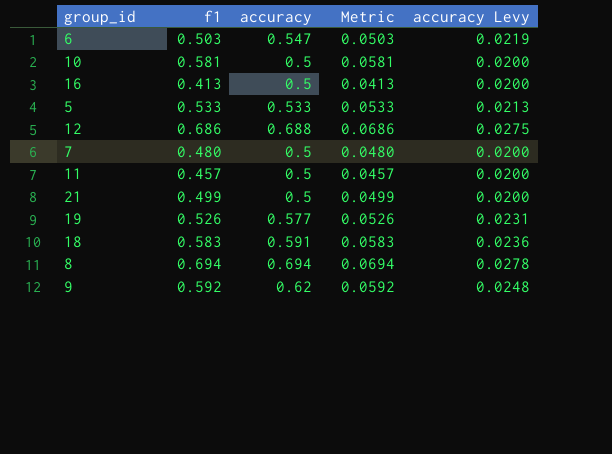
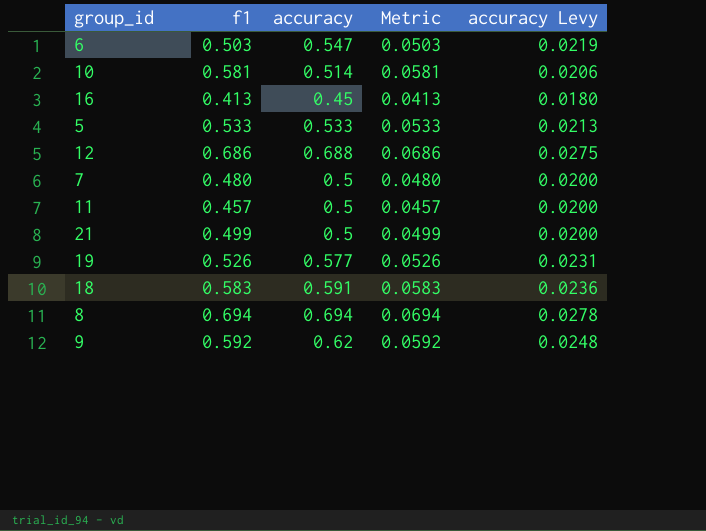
10 | accuracy: 0.5 -> 0.514
10 | accuracy Levy: 0.0200 -> 0.0206
16 | accuracy: 0.5 -> 0.45
16 | accuracy Levy: 0.0200 -> 0.0180

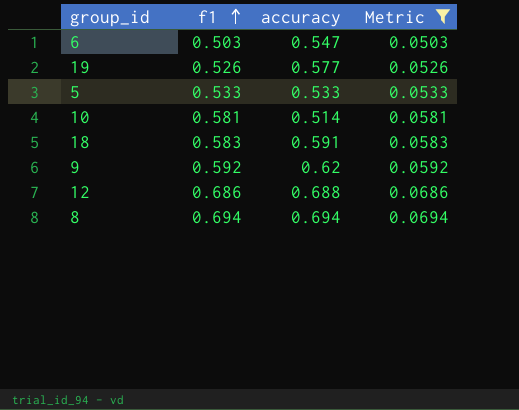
filter: none -> Metric >= 0.0503
row order: none -> f1 ascending
column accuracy Levy | formula: [accuracy] * 0.04 -> none

